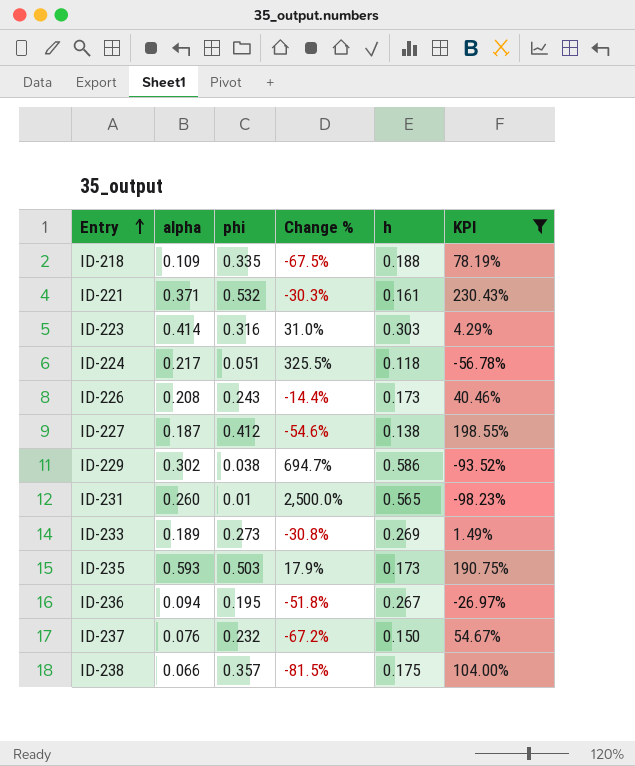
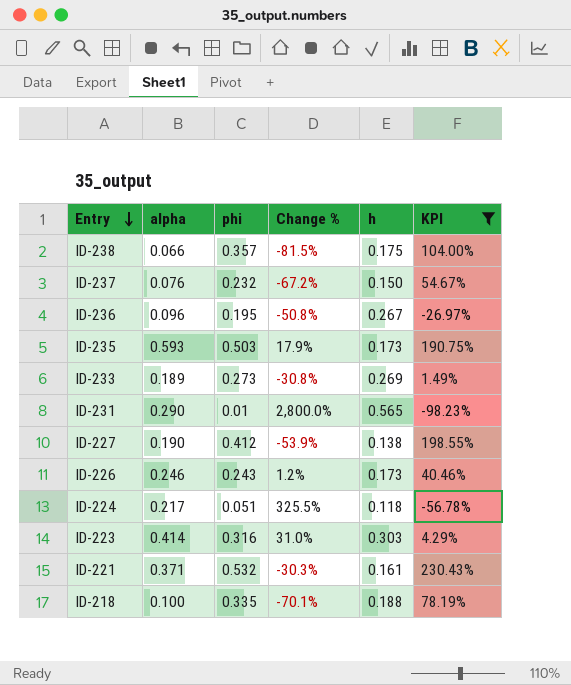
row order: Entry ascending -> Entry descending
row ID-229: 0.302 | 0.038 | 694.7% | 0.586 | -93.52% -> none
ID-236 | alpha: 0.094 -> 0.096
ID-236 | Change %: -51.8% -> -50.8%
ID-231 | alpha: 0.260 -> 0.290
ID-231 | Change %: 2,500.0% -> 2,800.0%
ID-227 | alpha: 0.187 -> 0.190
ID-227 | Change %: -54.6% -> -53.9%
ID-226 | alpha: 0.208 -> 0.246
ID-226 | Change %: -14.4% -> 1.2%
ID-218 | alpha: 0.109 -> 0.100
ID-218 | Change %: -67.5% -> -70.1%

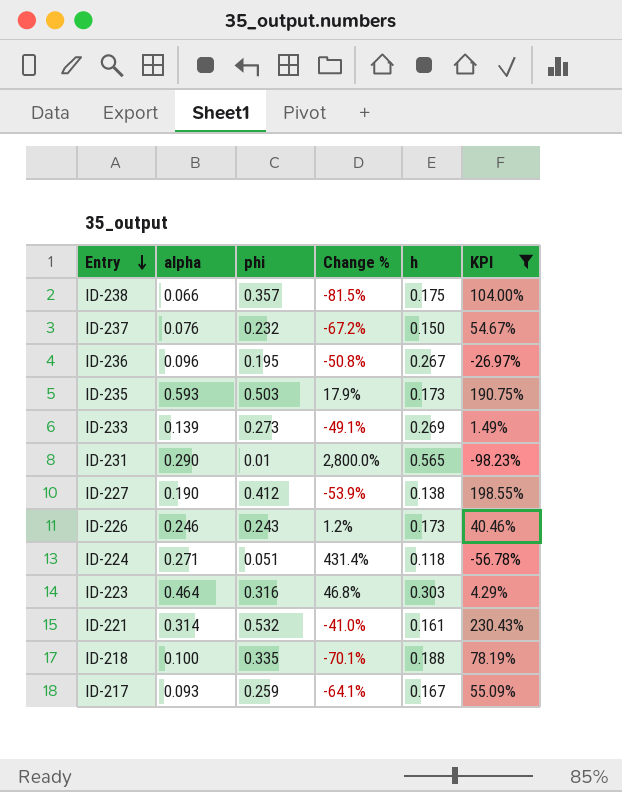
ID-233 | alpha: 0.189 -> 0.139
ID-233 | Change %: -30.8% -> -49.1%
ID-224 | alpha: 0.217 -> 0.271
ID-224 | Change %: 325.5% -> 431.4%
ID-223 | alpha: 0.414 -> 0.464
ID-223 | Change %: 31.0% -> 46.8%
ID-221 | alpha: 0.371 -> 0.314
ID-221 | Change %: -30.3% -> -41.0%
row ID-217: none -> 0.093 | 0.259 | -64.1% | 0.167 | 55.09%

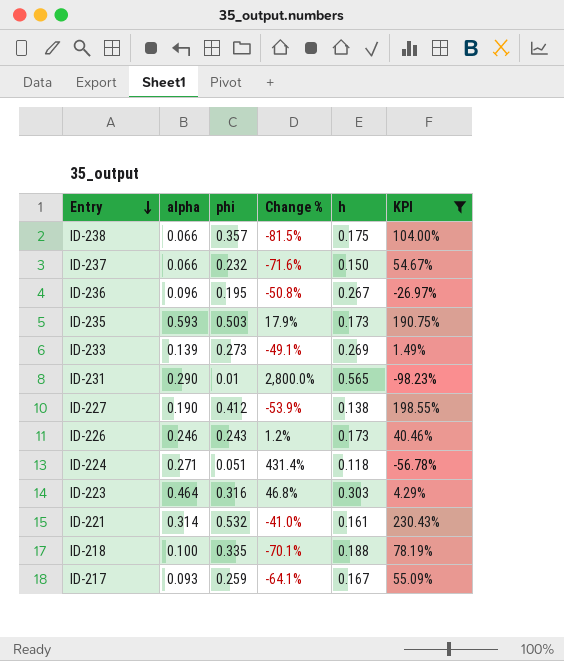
ID-237 | alpha: 0.076 -> 0.066
ID-237 | Change %: -67.2% -> -71.6%

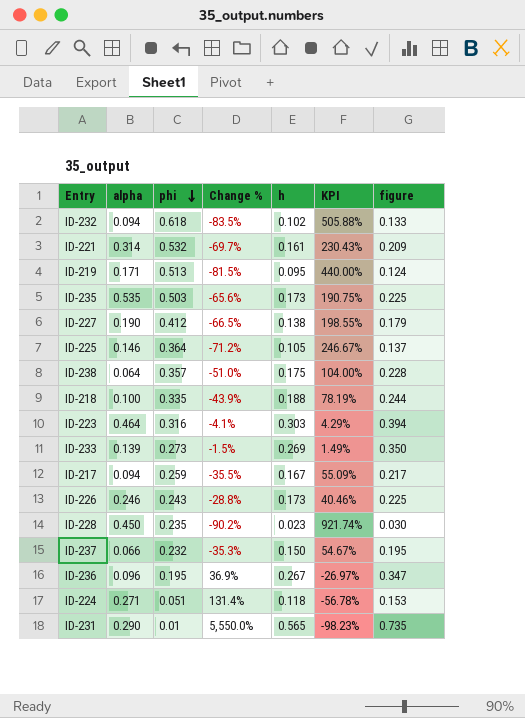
filter: KPI <= 230.43% -> none
row order: Entry descending -> phi descending
column Change % | formula: ([alpha] - [phi]) / [phi] -> ([h] - [phi]) / [phi]
column figure | formula: none -> [h] * 1.3
ID-235 | alpha: 0.593 -> 0.535
ID-238 | alpha: 0.066 -> 0.064
ID-217 | alpha: 0.093 -> 0.094

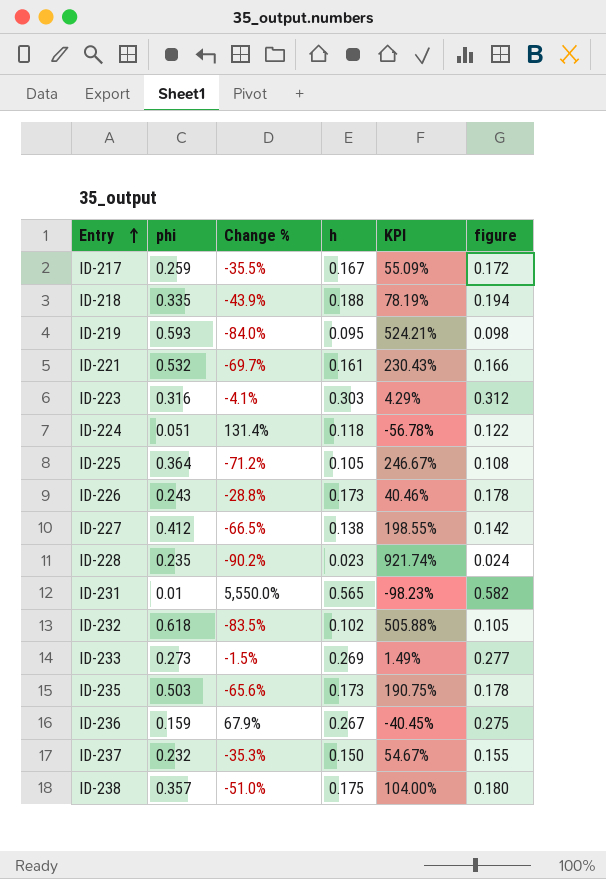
row order: phi descending -> Entry ascending
column alpha | position: 2 -> none
column figure | formula: [h] * 1.3 -> [h] * 1.03
ID-219 | phi: 0.513 -> 0.593
ID-219 | Change %: -81.5% -> -84.0%
ID-219 | KPI: 440.00% -> 524.21%
ID-236 | phi: 0.195 -> 0.159
ID-236 | Change %: 36.9% -> 67.9%
ID-236 | KPI: -26.97% -> -40.45%

